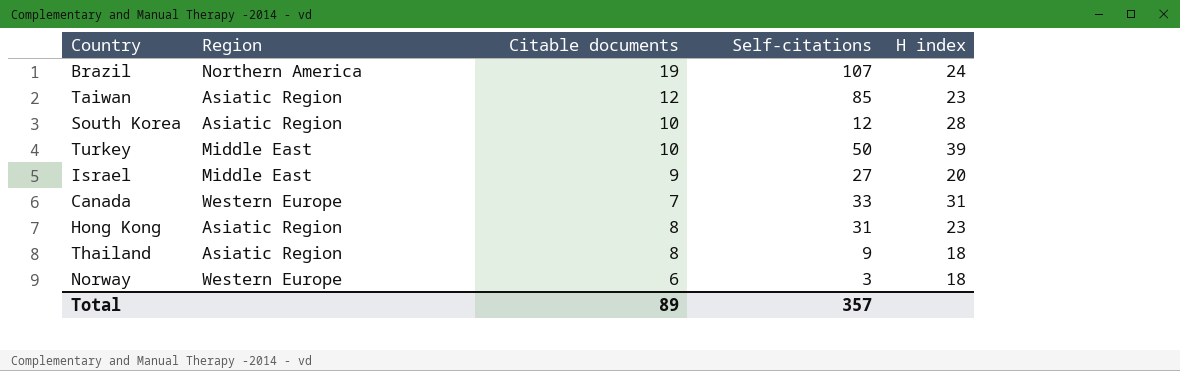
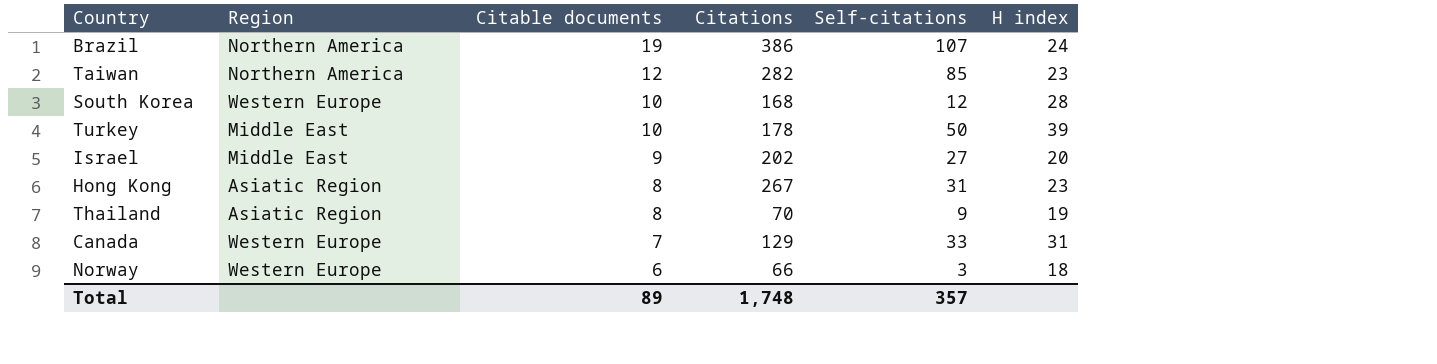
row order: none -> Citable documents descending
column Citations | position: none -> 4
Taiwan | Region: Asiatic Region -> Northern America
South Korea | Region: Asiatic Region -> Western Europe
Thailand | H index: 18 -> 19

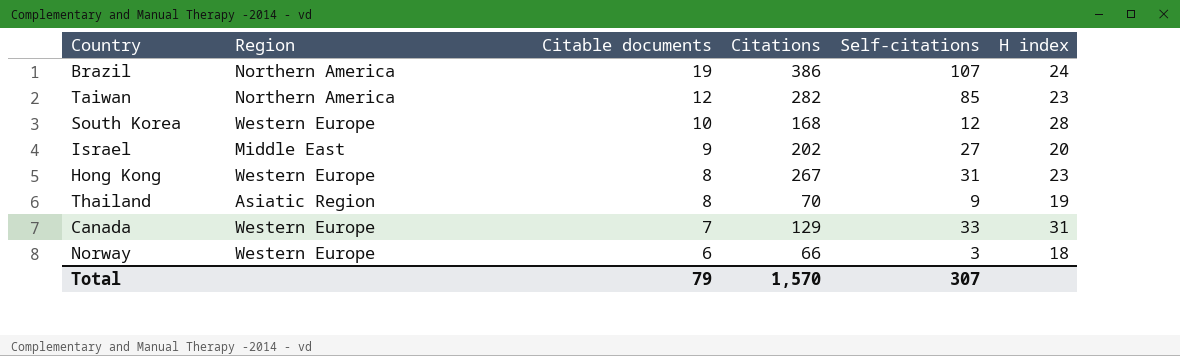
row Turkey: Middle East | 10 | 178 | 50 | 39 -> none
Hong Kong | Region: Asiatic Region -> Western Europe
Total | Citable documents: 89 -> 79
Total | Citations: 1,748 -> 1,570
Total | Self-citations: 357 -> 307

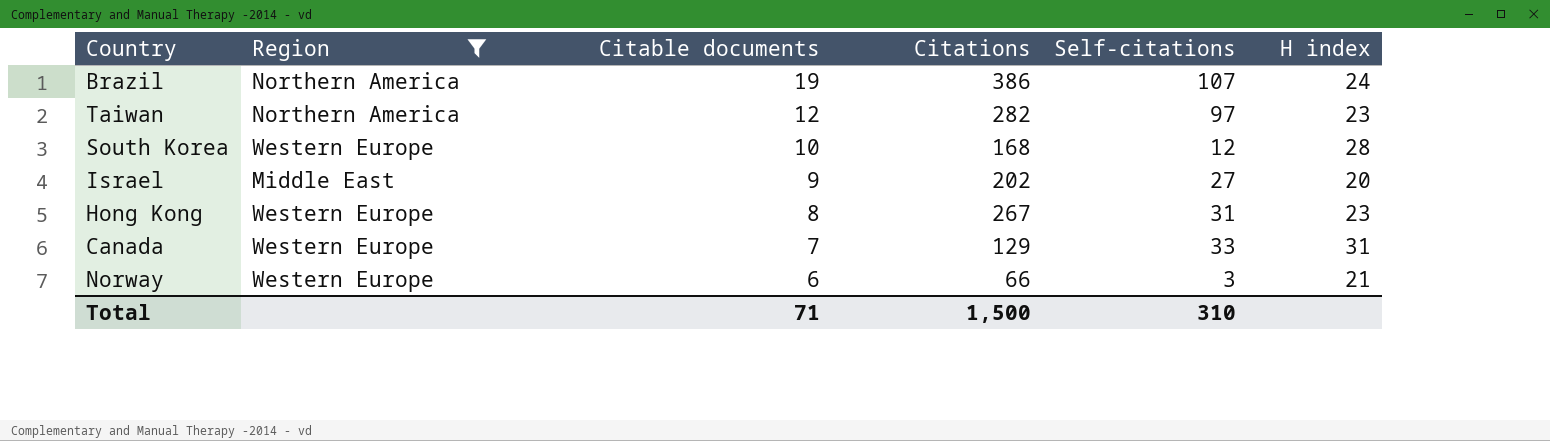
filter: none -> Region != Asiatic Region
Taiwan | Self-citations: 85 -> 97
Norway | H index: 18 -> 21
Total | Citable documents: 79 -> 71
Total | Citations: 1,570 -> 1,500
Total | Self-citations: 307 -> 310

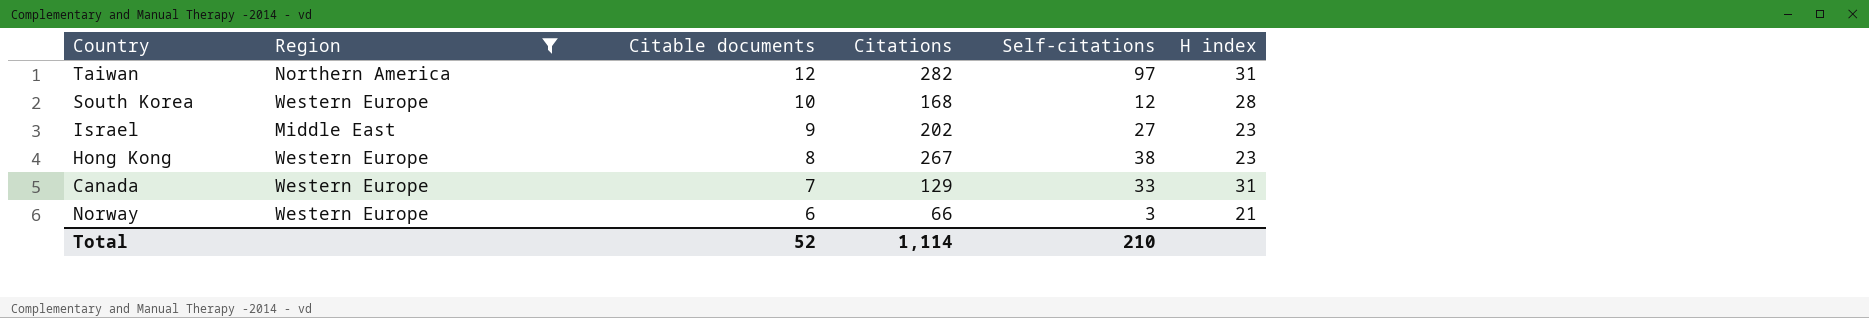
row Brazil: Northern America | 19 | 386 | 107 | 24 -> none
Taiwan | H index: 23 -> 31
Israel | H index: 20 -> 23
Hong Kong | Self-citations: 31 -> 38
Total | Citable documents: 71 -> 52
Total | Citations: 1,500 -> 1,114
Total | Self-citations: 310 -> 210

